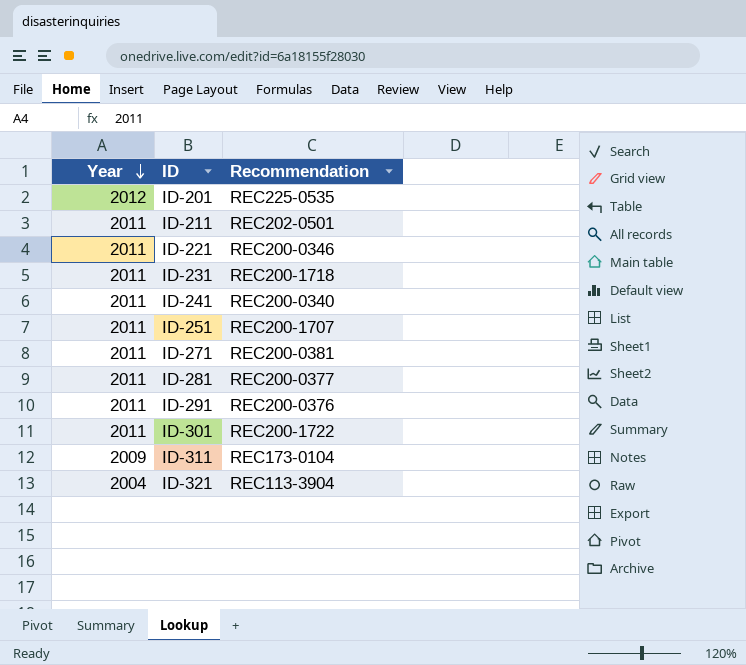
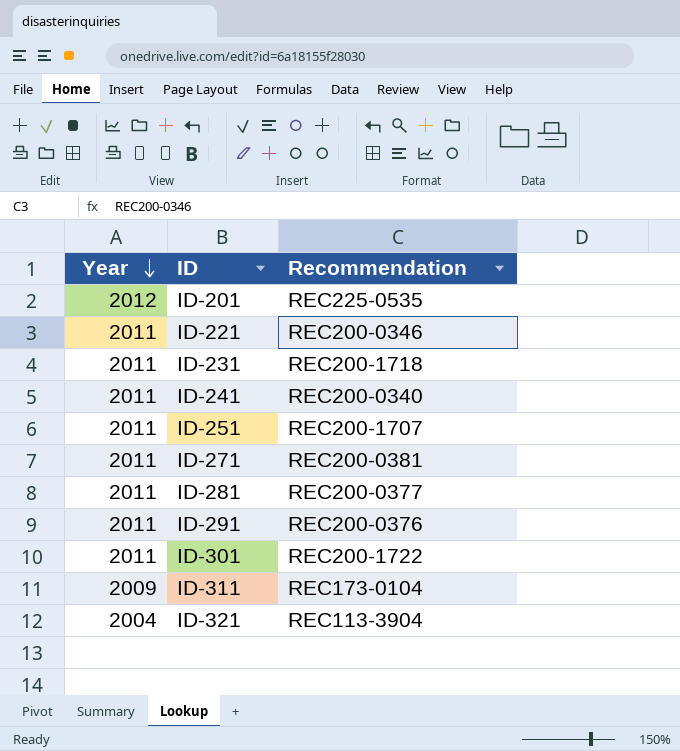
row ID-211: 2011 | REC202-0501 -> none

